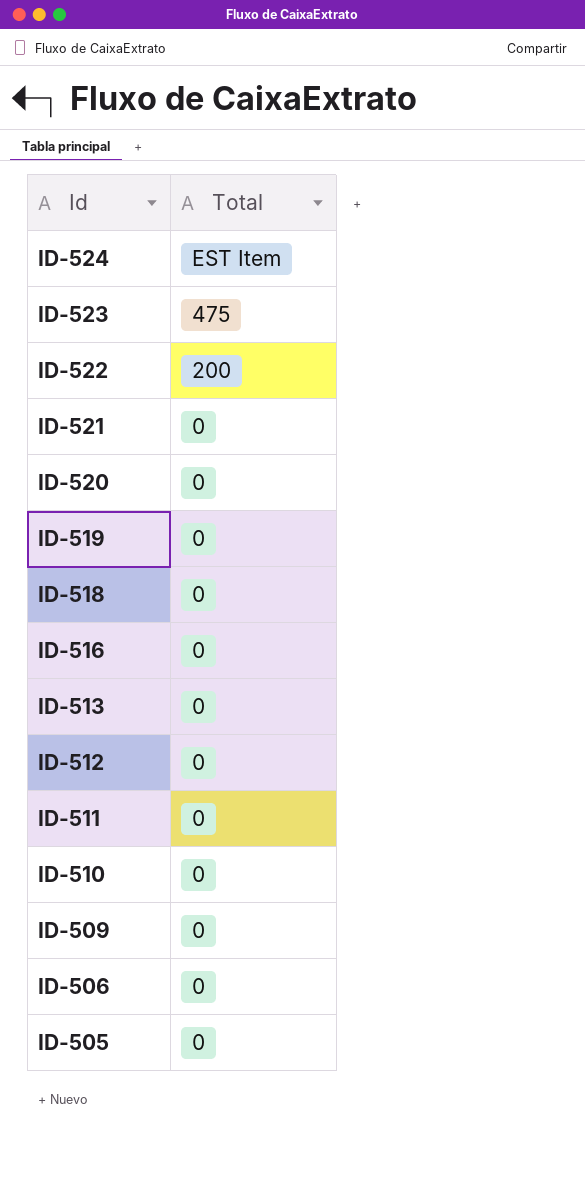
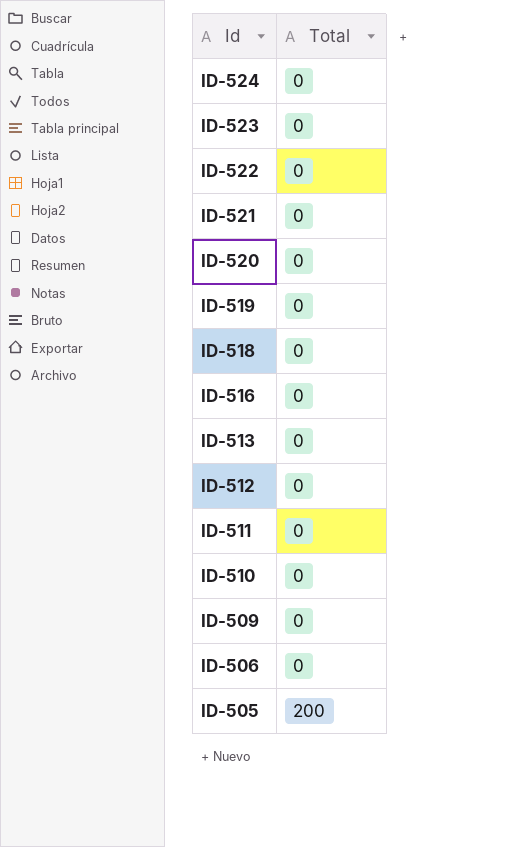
ID-524 | Total: EST Item -> 0
ID-523 | Total: 475 -> 0
ID-522 | Total: 200 -> 0
ID-505 | Total: 0 -> 200

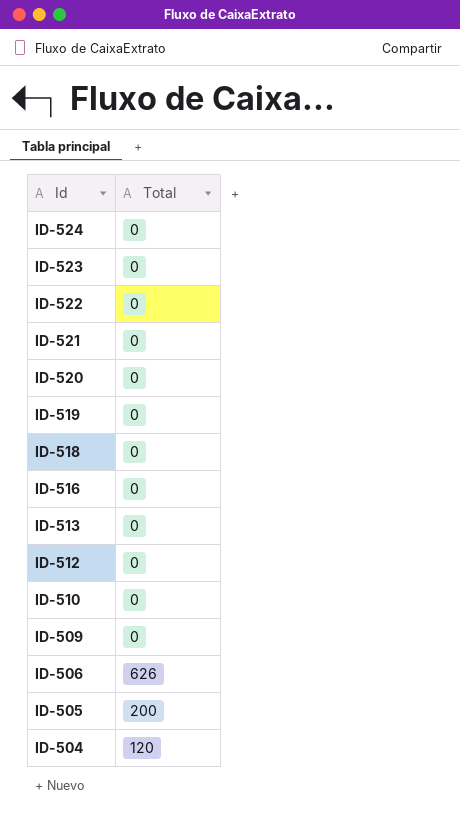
row ID-511: 0 -> none
ID-506 | Total: 0 -> 626
row ID-504: none -> 120

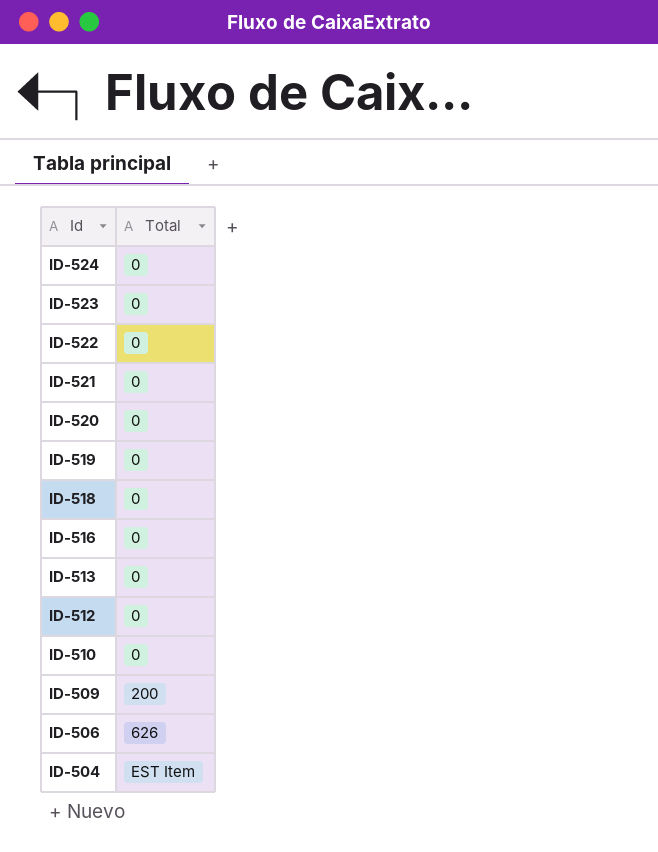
row ID-505: 200 -> none
ID-509 | Total: 0 -> 200
ID-504 | Total: 120 -> EST Item

